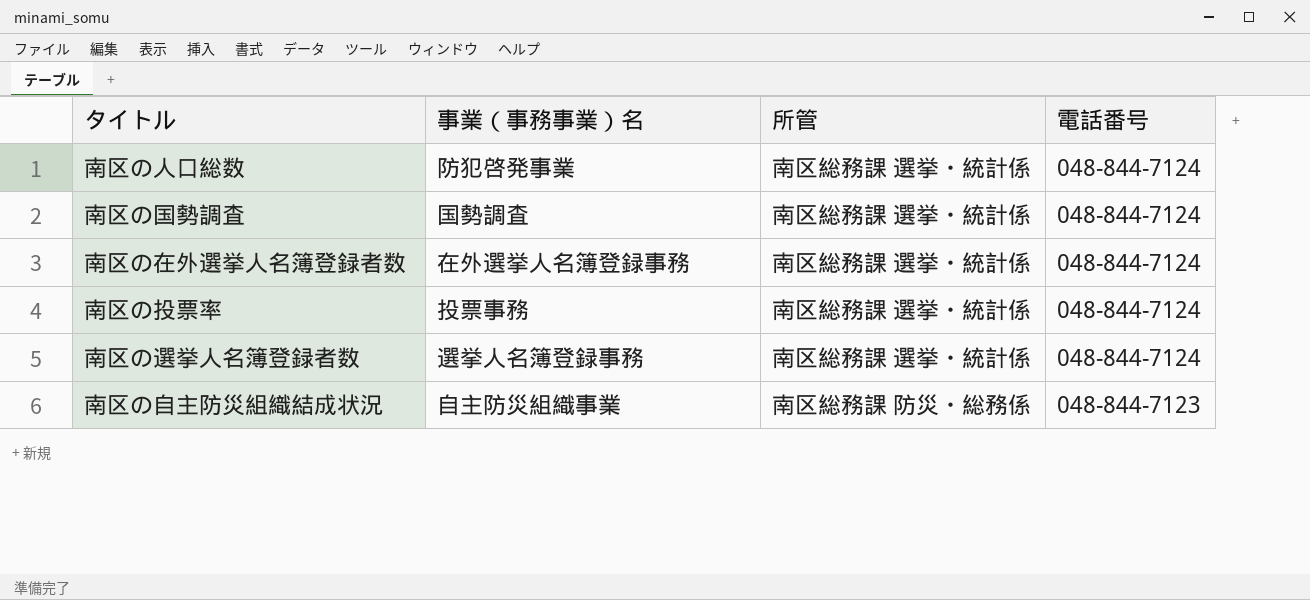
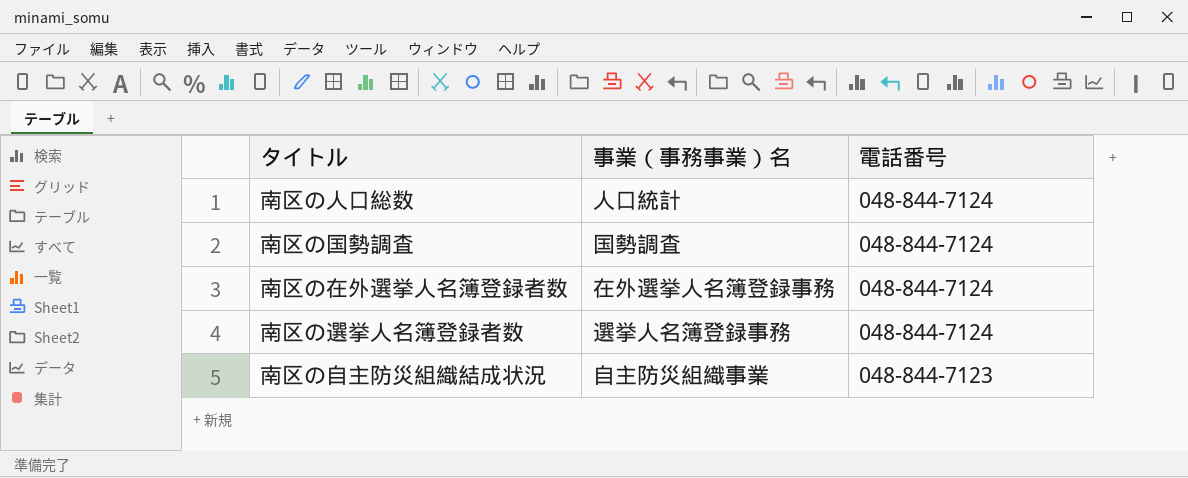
column 所管 | position: 3 -> none
row 南区の投票率: 投票事務 | 南区総務課 選挙・統計係 | 048-844-7124 -> none
南区の人口総数 | 事業（事務事業）名: 防犯啓発事業 -> 人口統計

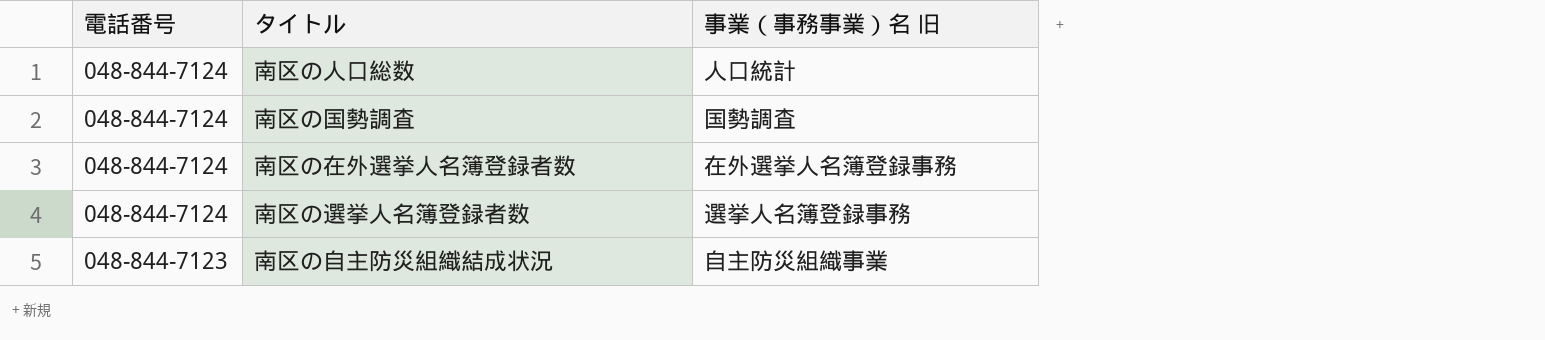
column 電話番号 | position: 3 -> 1
column name: 事業（事務事業）名 -> 事業（事務事業）名 旧

